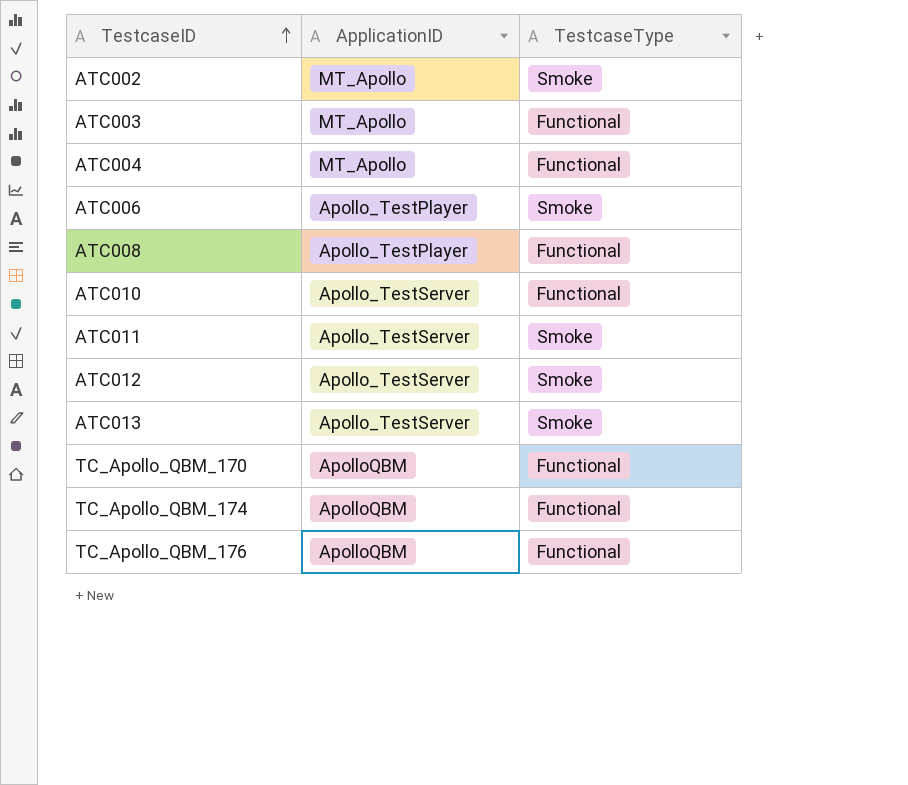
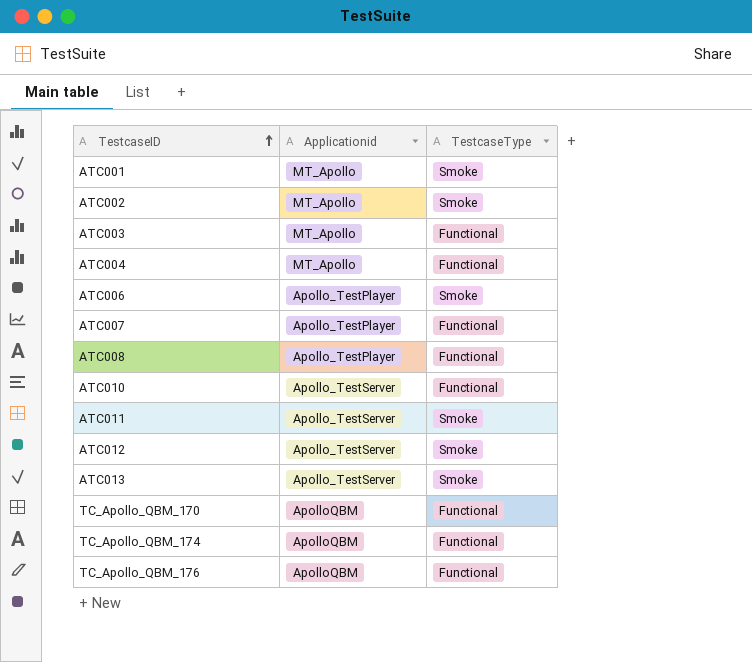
column name: ApplicationID -> Applicationid
row ATC001: none -> MT_Apollo | Smoke
row ATC007: none -> Apollo_TestPlayer | Functional

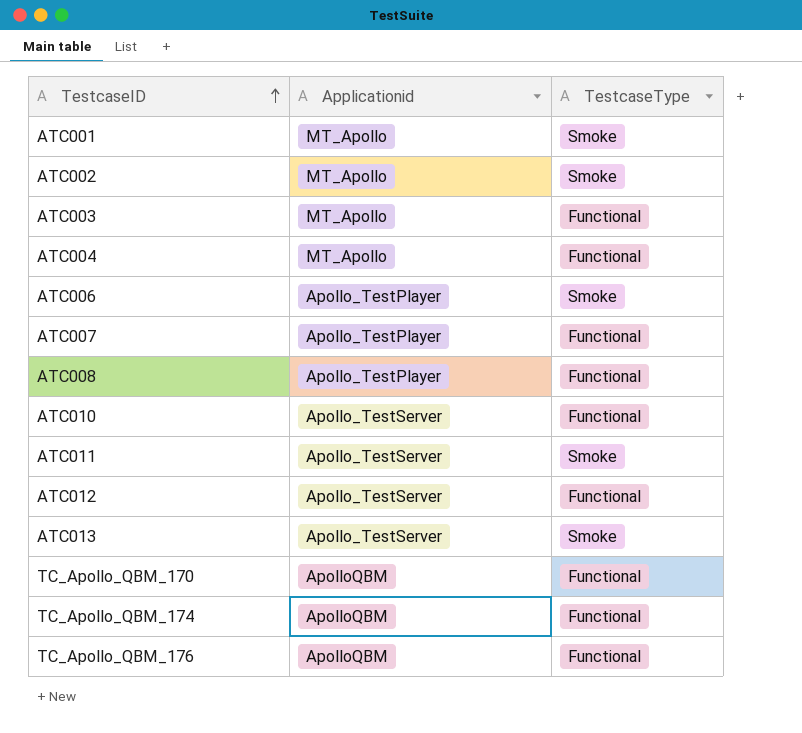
ATC012 | TestcaseType: Smoke -> Functional

